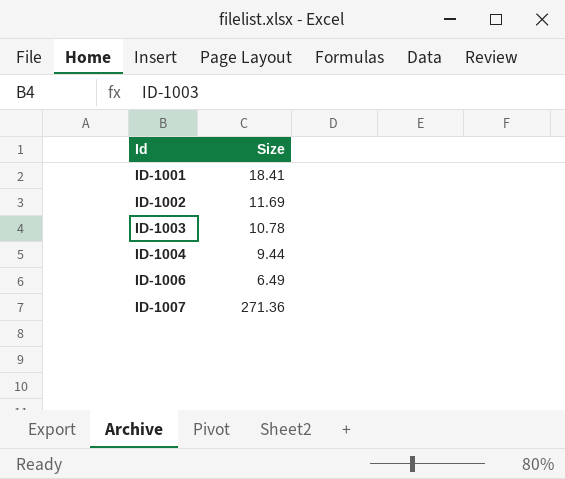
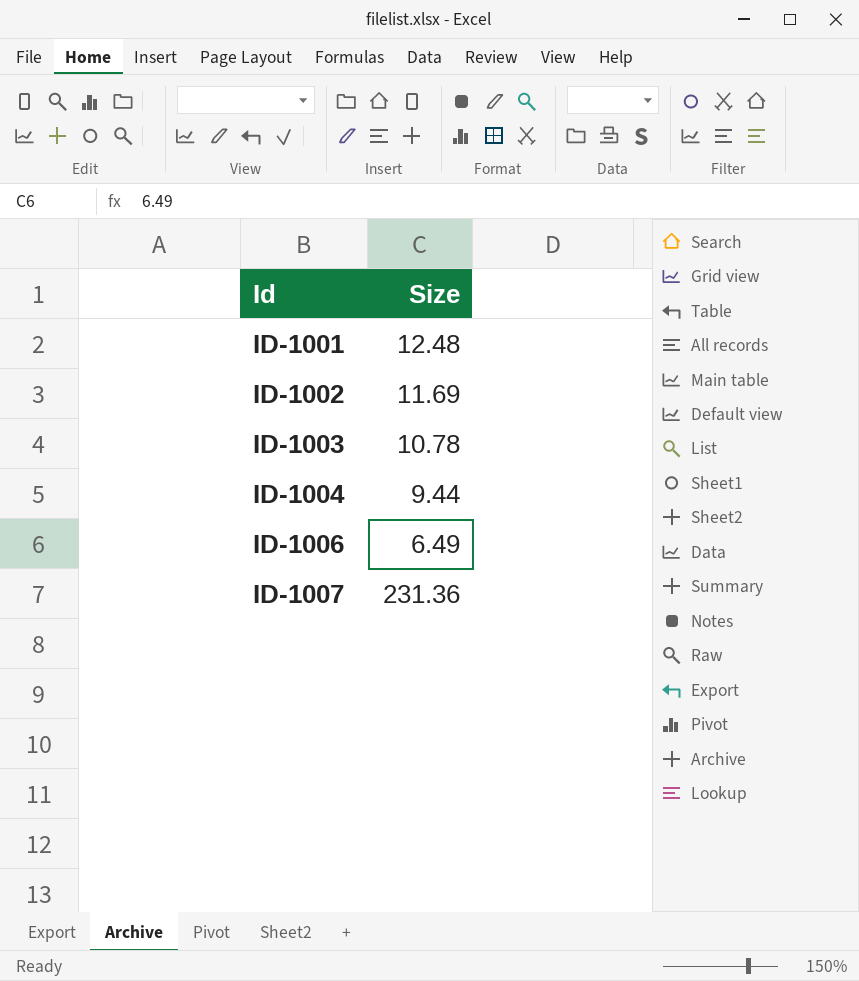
ID-1001 | Size: 18.41 -> 12.48
ID-1007 | Size: 271.36 -> 231.36

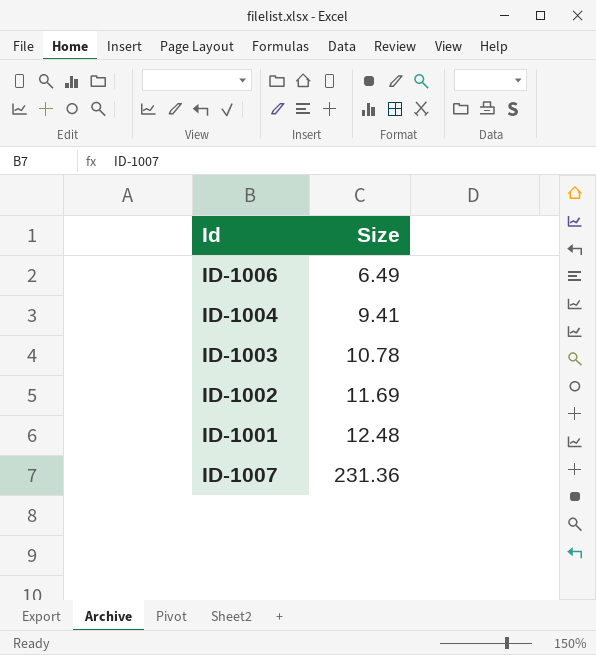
row order: Id ascending -> Size ascending
ID-1004 | Size: 9.44 -> 9.41

